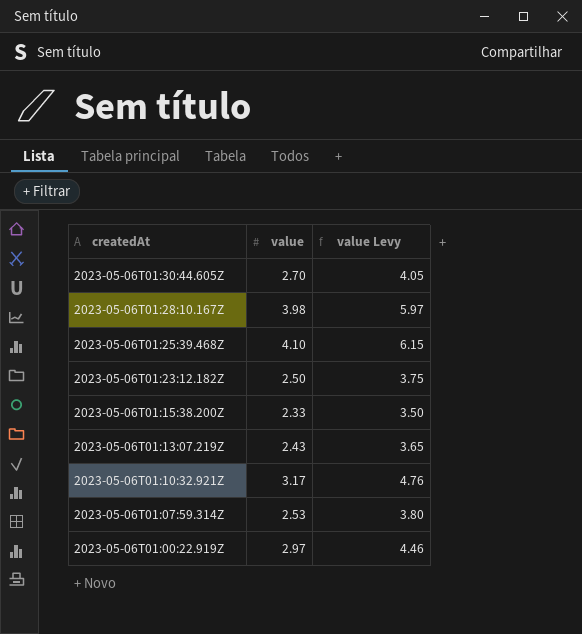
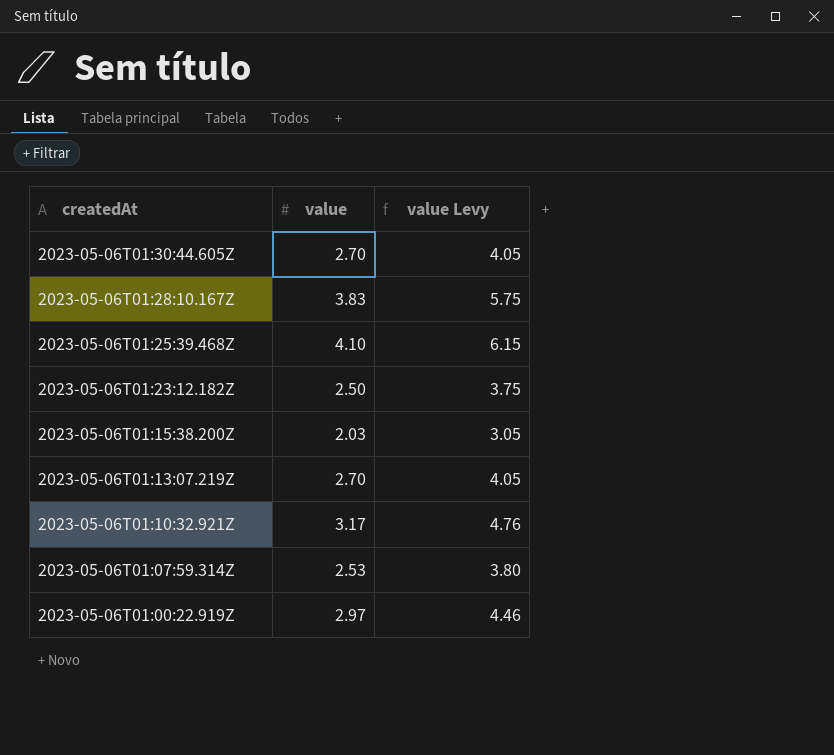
2023-05-06T01:28:10.167Z | value: 3.98 -> 3.83
2023-05-06T01:28:10.167Z | value Levy: 5.97 -> 5.75
2023-05-06T01:15:38.200Z | value: 2.33 -> 2.03
2023-05-06T01:15:38.200Z | value Levy: 3.50 -> 3.05
2023-05-06T01:13:07.219Z | value: 2.43 -> 2.70
2023-05-06T01:13:07.219Z | value Levy: 3.65 -> 4.05

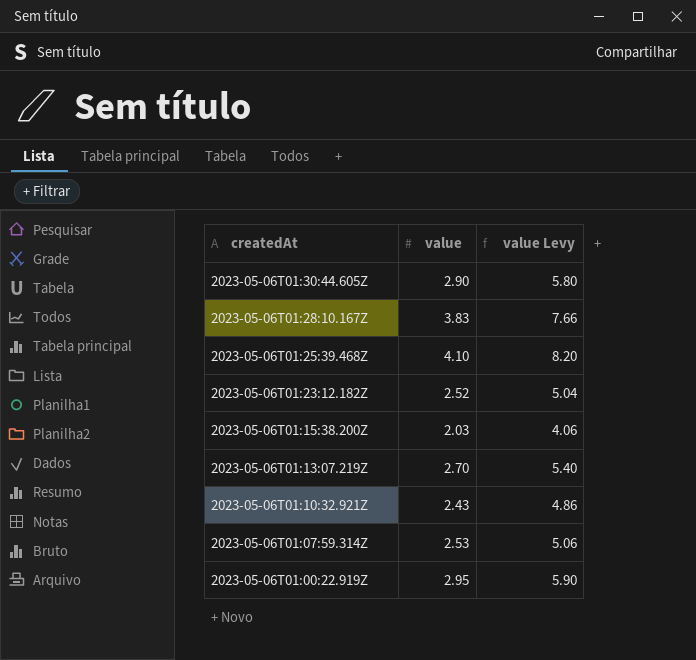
column value Levy | formula: [value] * 1.5 -> [value] * 2
2023-05-06T01:30:44.605Z | value: 2.70 -> 2.90
2023-05-06T01:23:12.182Z | value: 2.50 -> 2.52
2023-05-06T01:10:32.921Z | value: 3.17 -> 2.43
2023-05-06T01:00:22.919Z | value: 2.97 -> 2.95

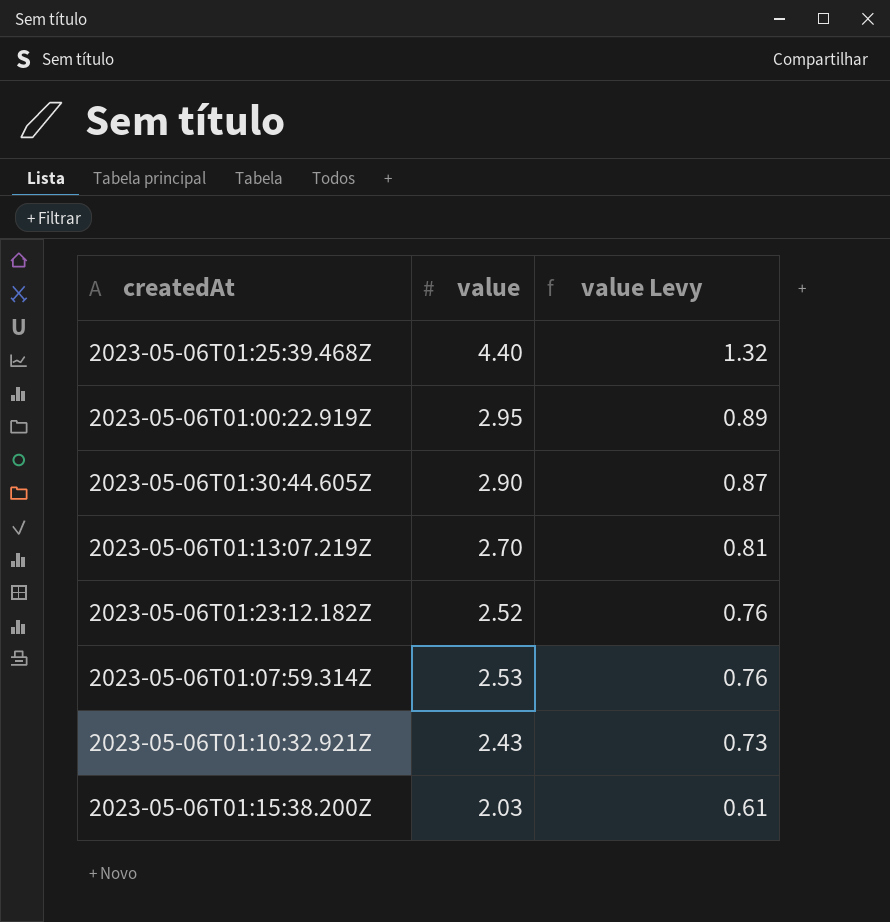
row order: createdAt descending -> value Levy descending
column value Levy | formula: [value] * 2 -> [value] * 0.3
row 2023-05-06T01:28:10.167Z: 3.83 | 7.66 -> none
2023-05-06T01:25:39.468Z | value: 4.10 -> 4.40

